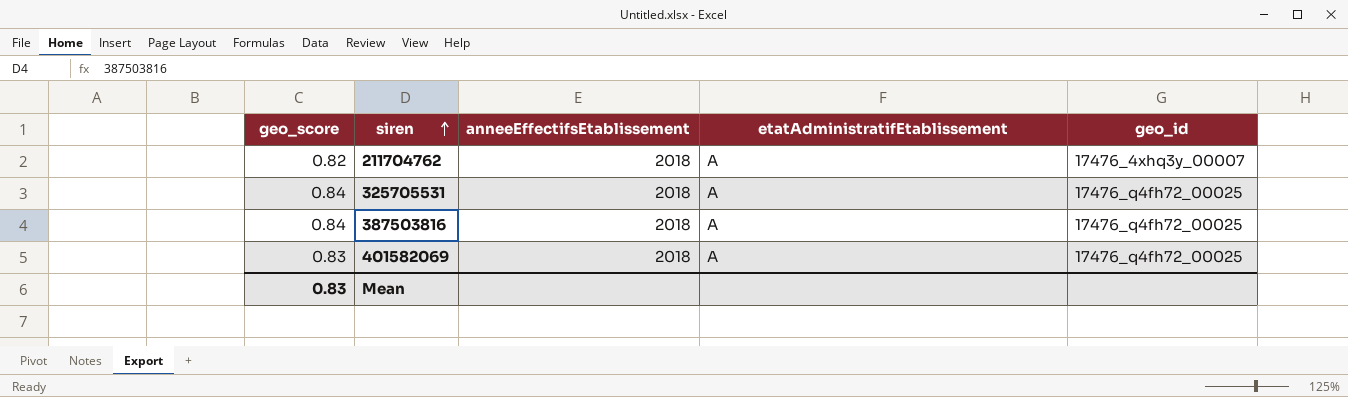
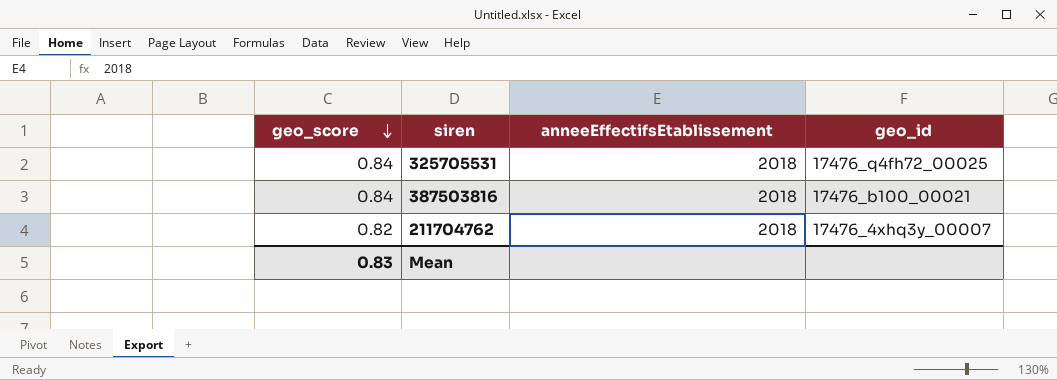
row order: siren ascending -> geo_score descending
column etatAdministratifEtablissement | position: 4 -> none
row 401582069: 0.83 | 2018 | A | 17476_q4fh72_00025 -> none
387503816 | geo_id: 17476_q4fh72_00025 -> 17476_b100_00021

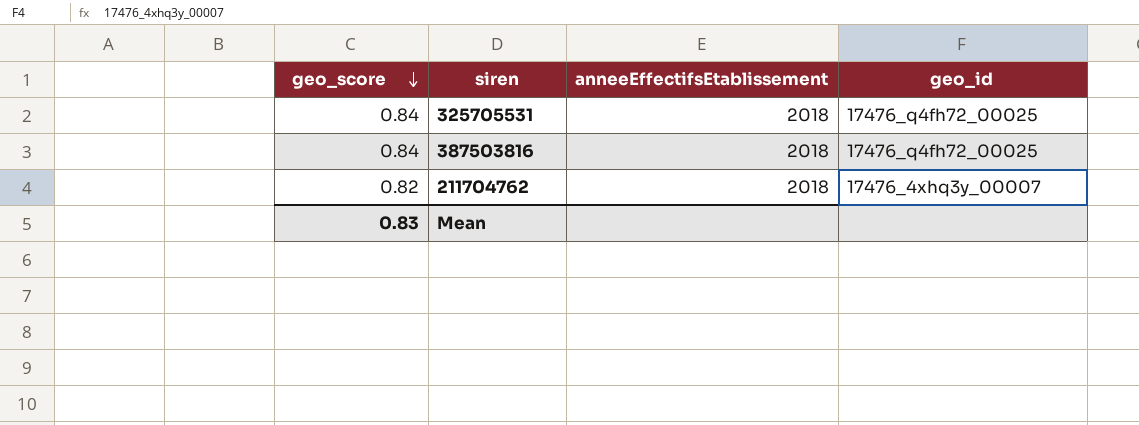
387503816 | geo_id: 17476_b100_00021 -> 17476_q4fh72_00025

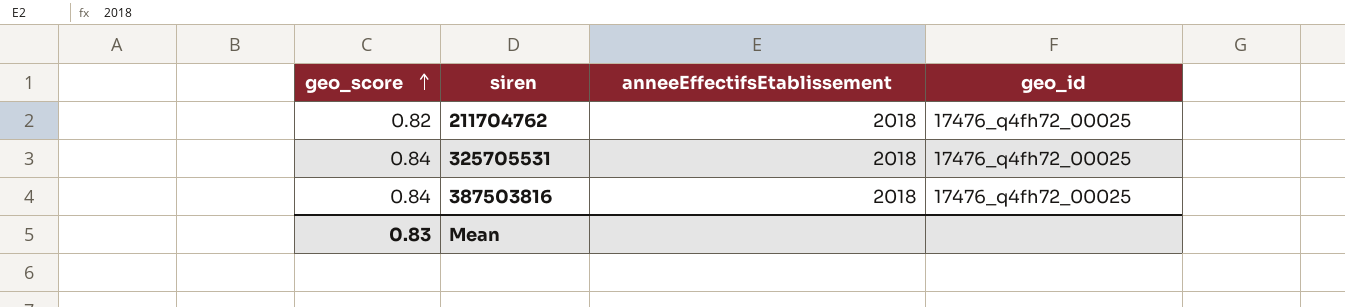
row order: geo_score descending -> geo_score ascending
211704762 | geo_id: 17476_4xhq3y_00007 -> 17476_q4fh72_00025

